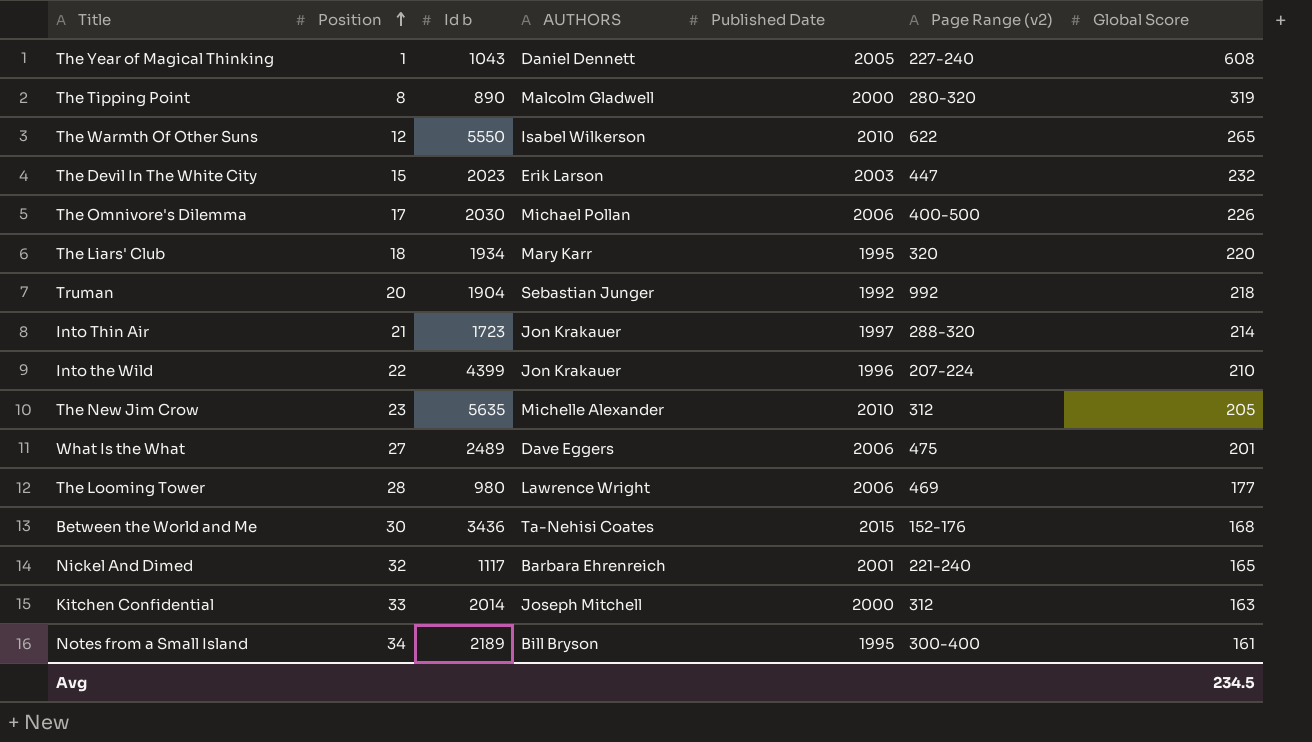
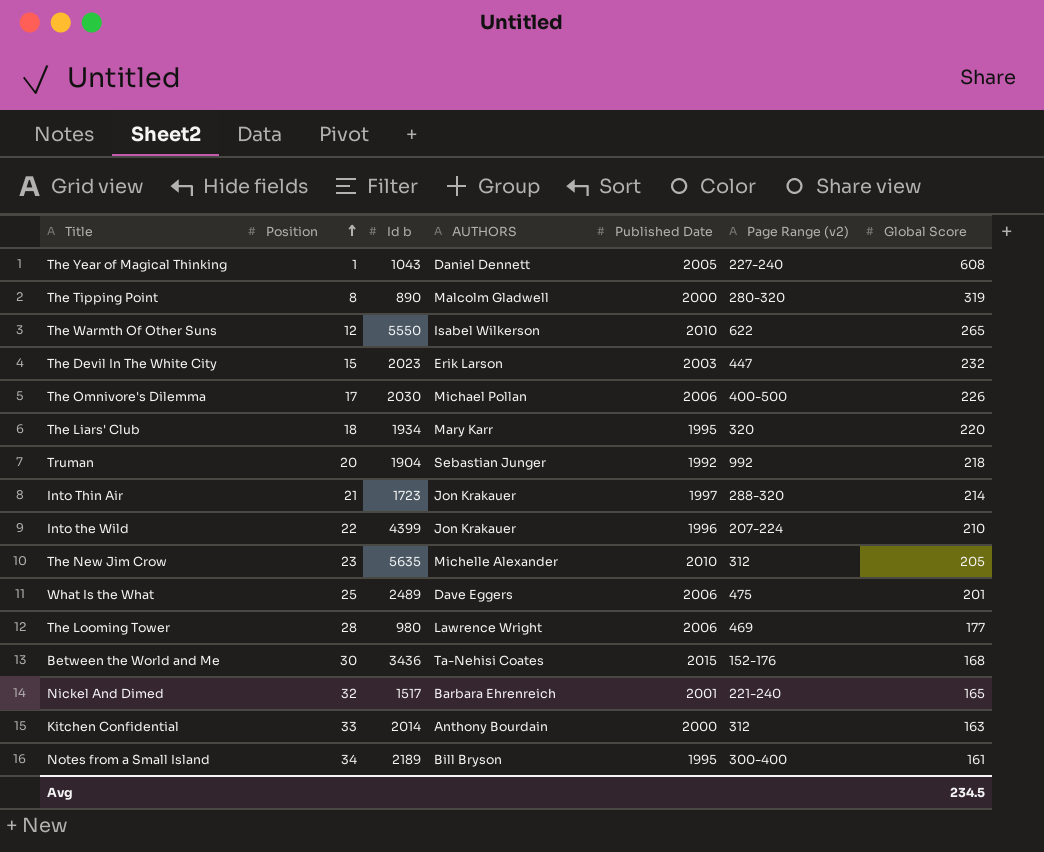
What Is the What | Position: 27 -> 25
Nickel And Dimed | Id b: 1117 -> 1517
Kitchen Confidential | AUTHORS: Joseph Mitchell -> Anthony Bourdain

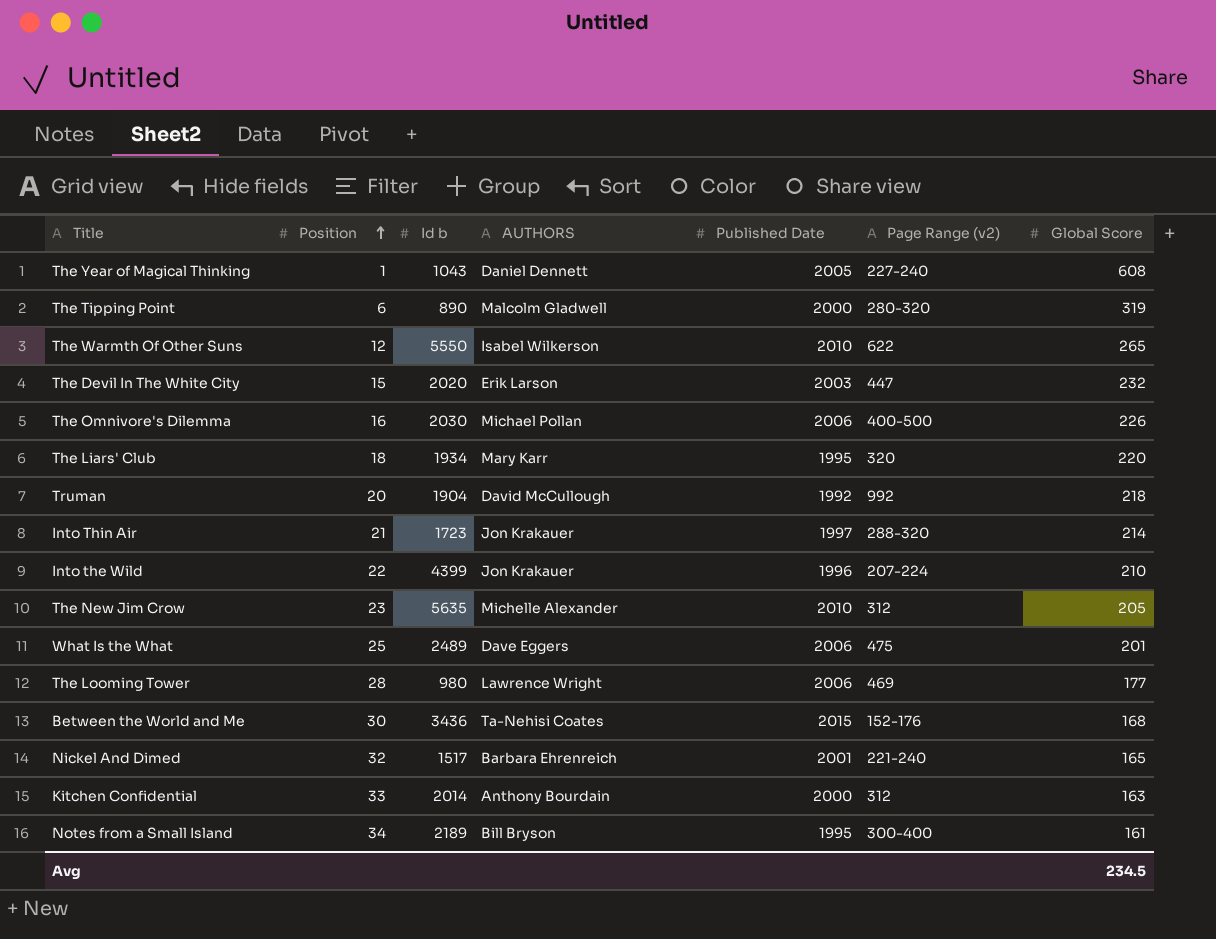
The Tipping Point | Position: 8 -> 6
The Devil In The White City | Id b: 2023 -> 2020
The Omnivore's Dilemma | Position: 17 -> 16
Truman | AUTHORS: Sebastian Junger -> David McCullough

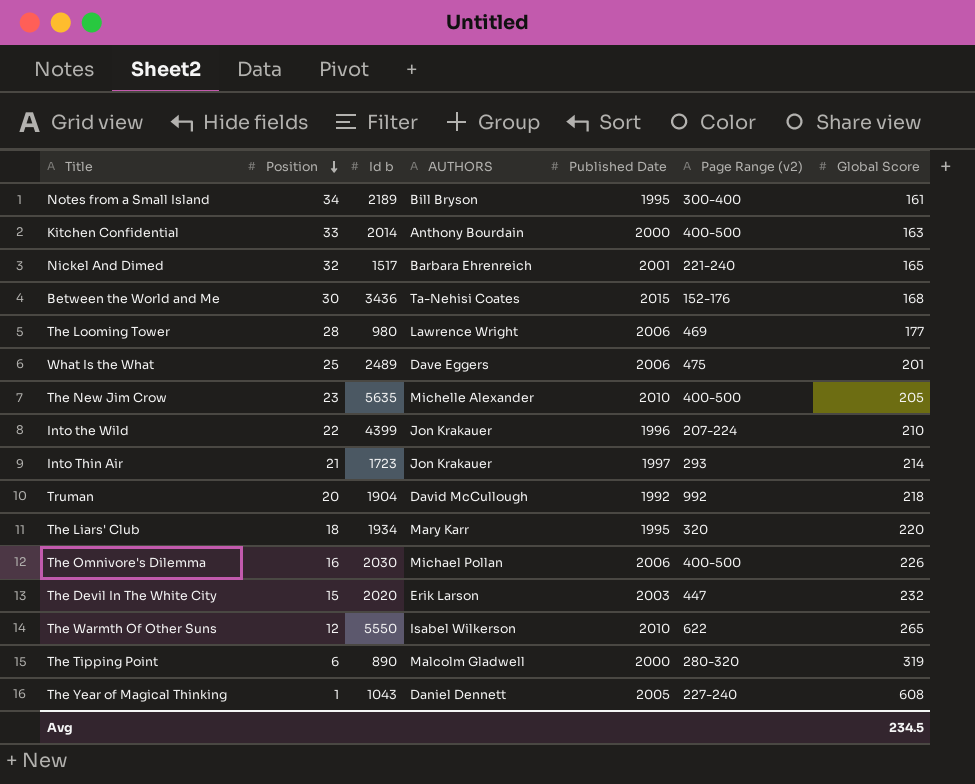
row order: Position ascending -> Position descending
Kitchen Confidential | Page Range (v2): 312 -> 400-500
The New Jim Crow | Page Range (v2): 312 -> 400-500
Into Thin Air | Page Range (v2): 288-320 -> 293

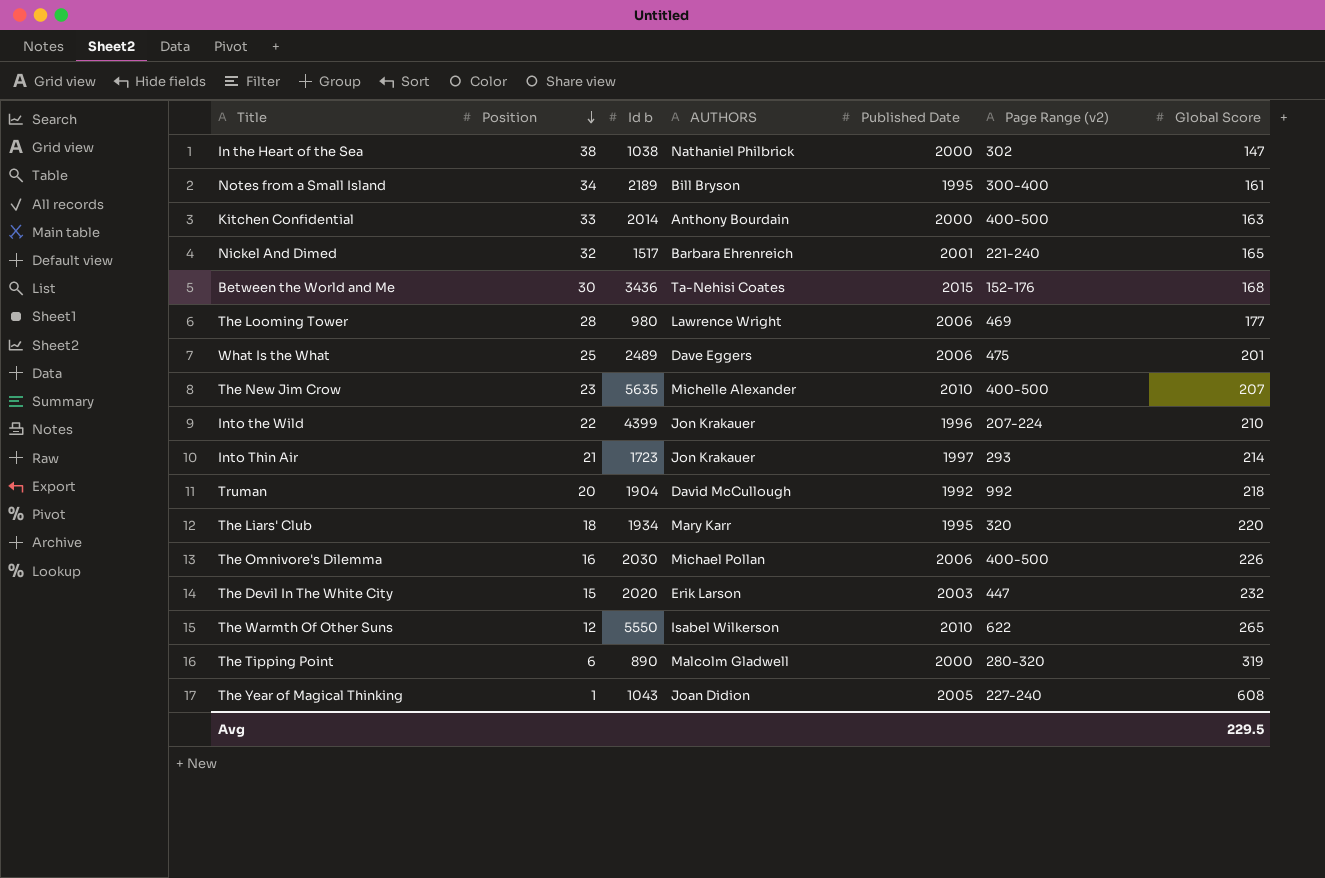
row In the Heart of the Sea: none -> 38 | 1038 | Nathaniel Philbrick | 2000 | 302 | 147
The New Jim Crow | Global Score: 205 -> 207
The Year of Magical Thinking | AUTHORS: Daniel Dennett -> Joan Didion
Avg | Global Score: 234.5 -> 229.5

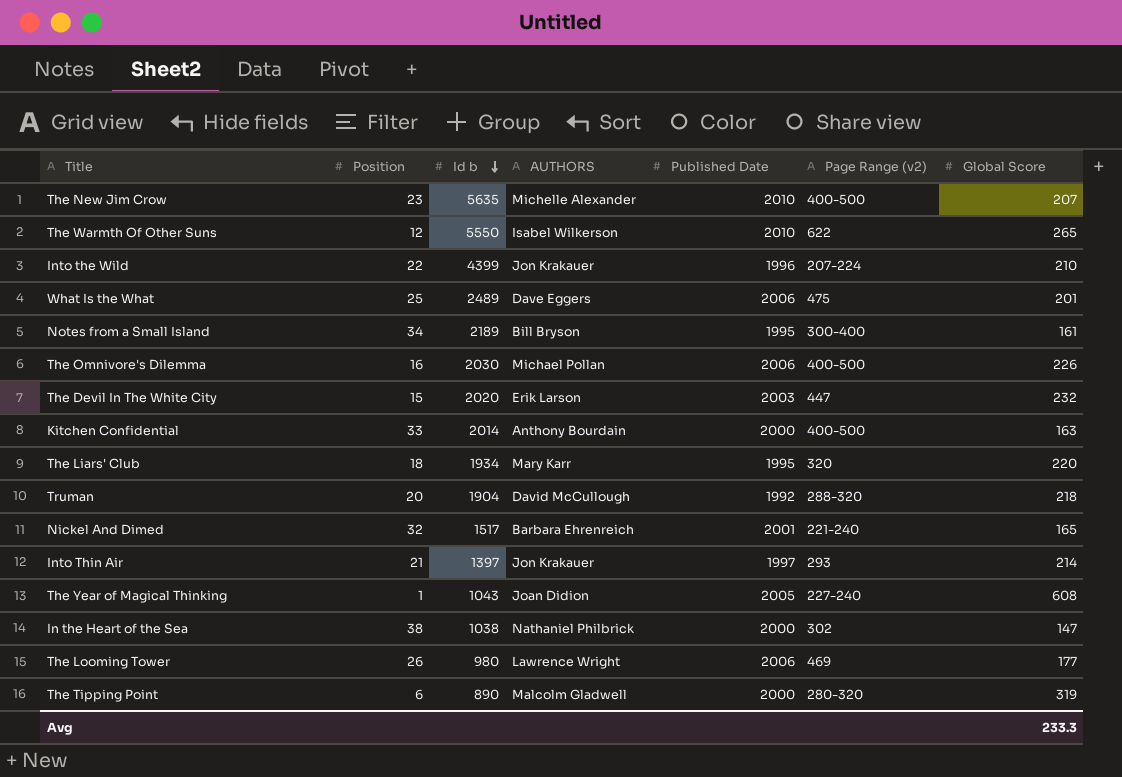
row order: Position descending -> Id b descending
row Between the World and Me: 30 | 3436 | Ta-Nehisi Coates | 2015 | 152-176 | 168 -> none
Truman | Page Range (v2): 992 -> 288-320
Into Thin Air | Id b: 1723 -> 1397
The Looming Tower | Position: 28 -> 26
Avg | Global Score: 229.5 -> 233.3

